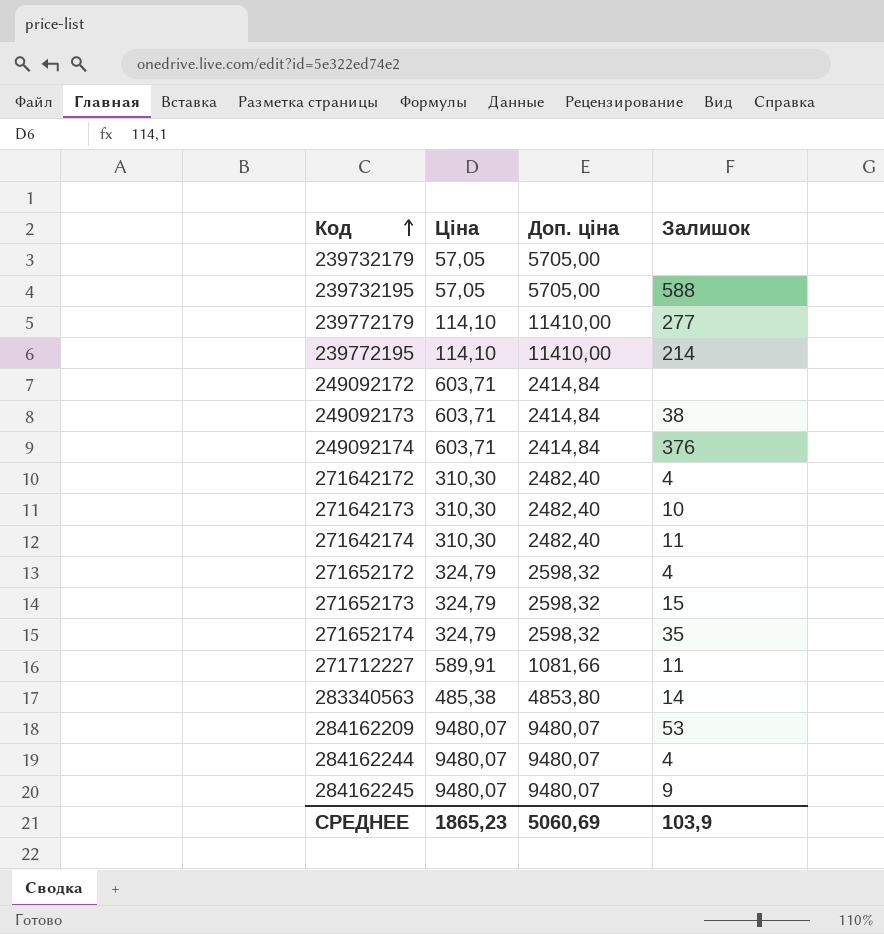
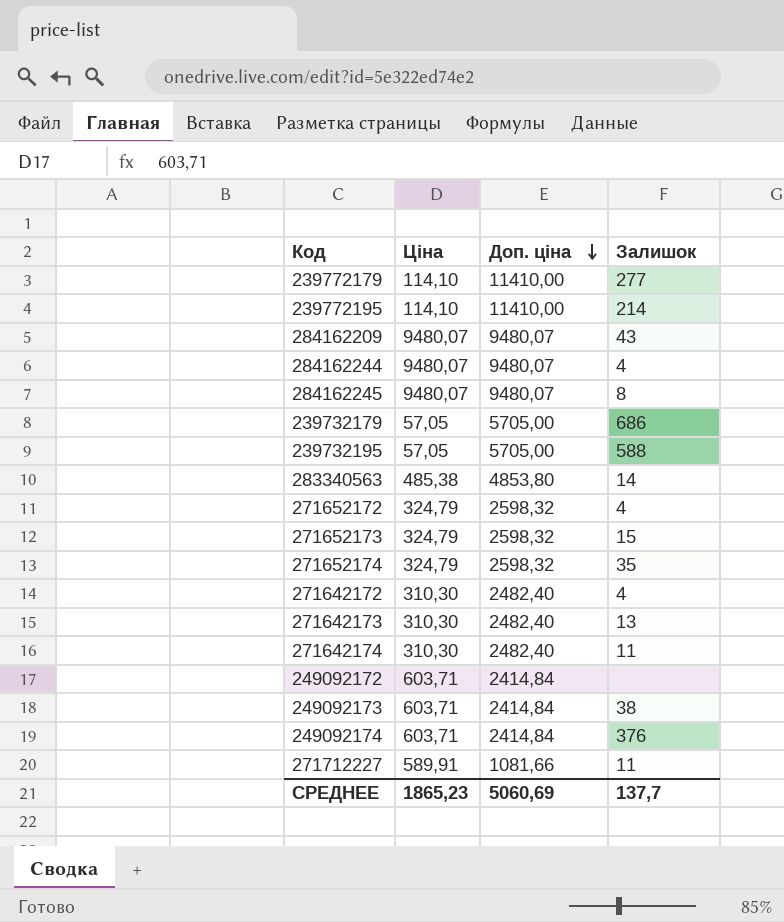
row order: Код ascending -> Доп. ціна descending
284162209 | Залишок: 53 -> 43
284162245 | Залишок: 9 -> 8
239732179 | Залишок: none -> 686
271642173 | Залишок: 10 -> 13
СРЕДНЕЕ | Залишок: 103,9 -> 137,7

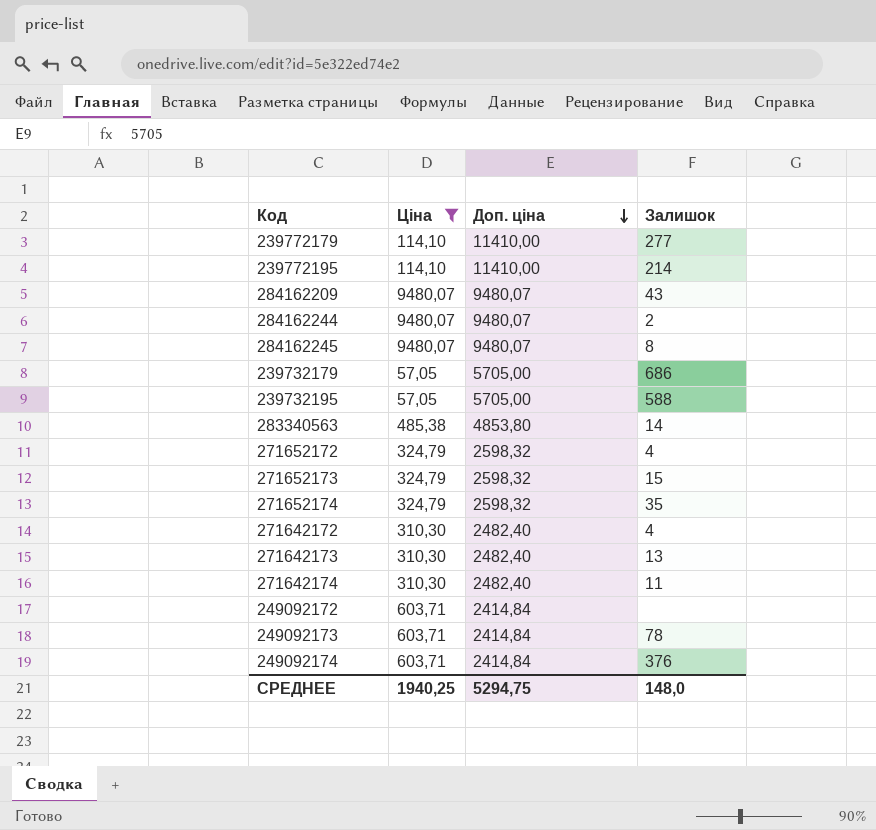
filter: none -> Ціна != 589,91
284162244 | Залишок: 4 -> 2
249092173 | Залишок: 38 -> 78
СРЕДНЕЕ | Ціна: 1865,23 -> 1940,25
СРЕДНЕЕ | Доп. ціна: 5060,69 -> 5294,75
СРЕДНЕЕ | Залишок: 137,7 -> 148,0

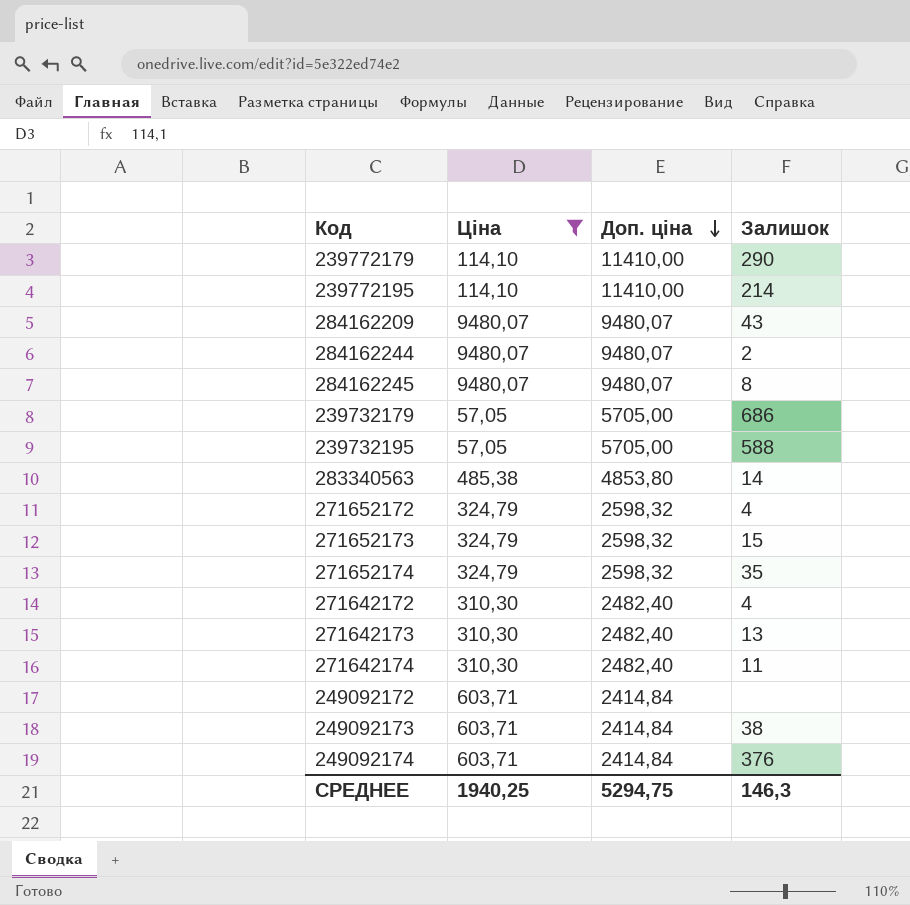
239772179 | Залишок: 277 -> 290
249092173 | Залишок: 78 -> 38
СРЕДНЕЕ | Залишок: 148,0 -> 146,3

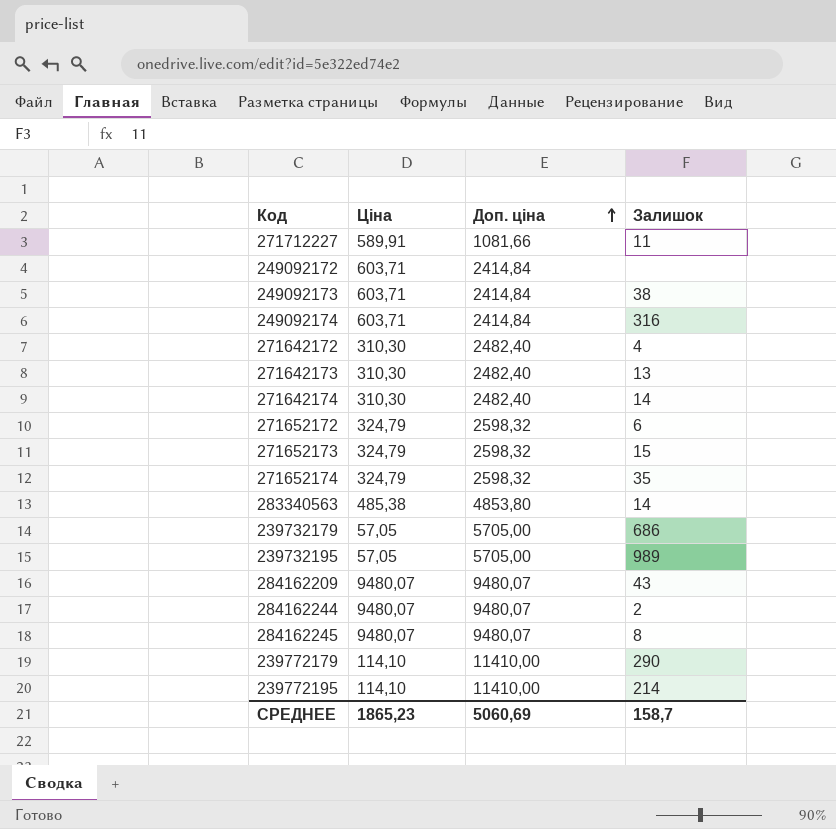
filter: Ціна != 589,91 -> none
row order: Доп. ціна descending -> Доп. ціна ascending
249092174 | Залишок: 376 -> 316
271642174 | Залишок: 11 -> 14
271652172 | Залишок: 4 -> 6
239732195 | Залишок: 588 -> 989
СРЕДНЕЕ | Ціна: 1940,25 -> 1865,23
СРЕДНЕЕ | Доп. ціна: 5294,75 -> 5060,69
СРЕДНЕЕ | Залишок: 146,3 -> 158,7

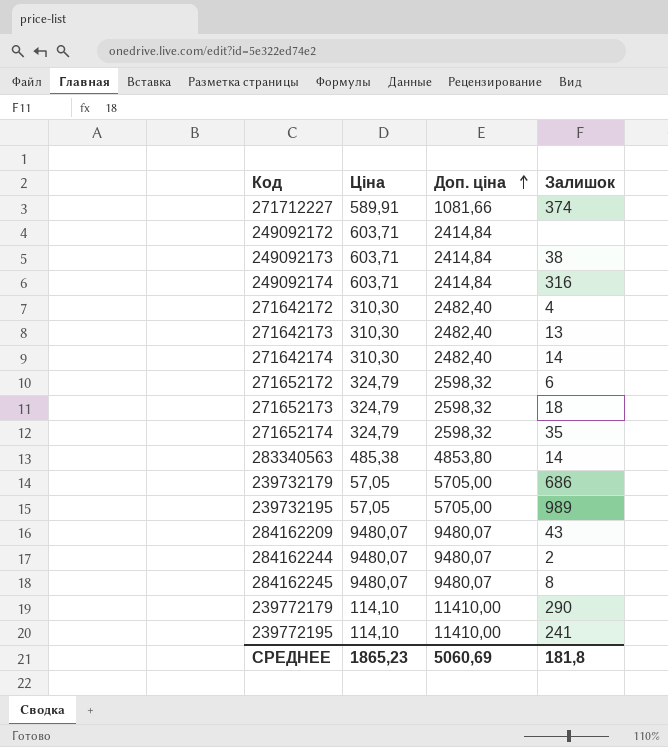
271712227 | Залишок: 11 -> 374
271652173 | Залишок: 15 -> 18
239772195 | Залишок: 214 -> 241
СРЕДНЕЕ | Залишок: 158,7 -> 181,8

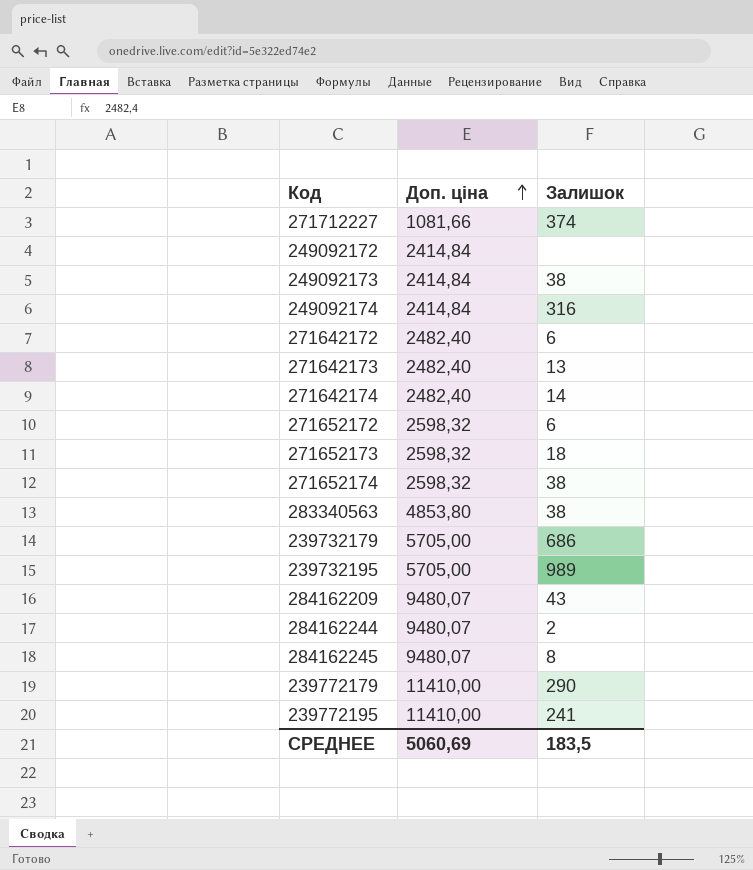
column Ціна | position: 2 -> none
271642172 | Залишок: 4 -> 6
271652174 | Залишок: 35 -> 38
283340563 | Залишок: 14 -> 38
СРЕДНЕЕ | Залишок: 181,8 -> 183,5

